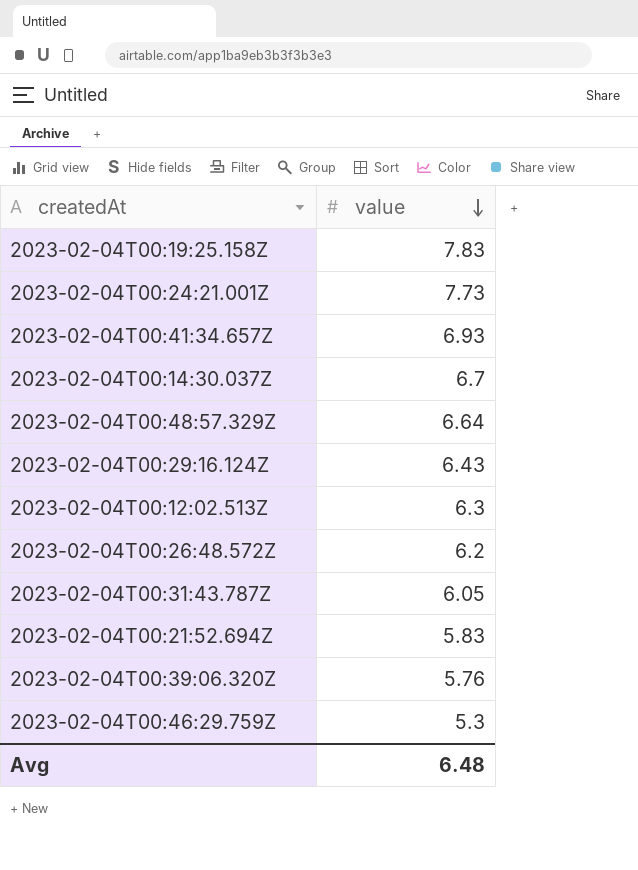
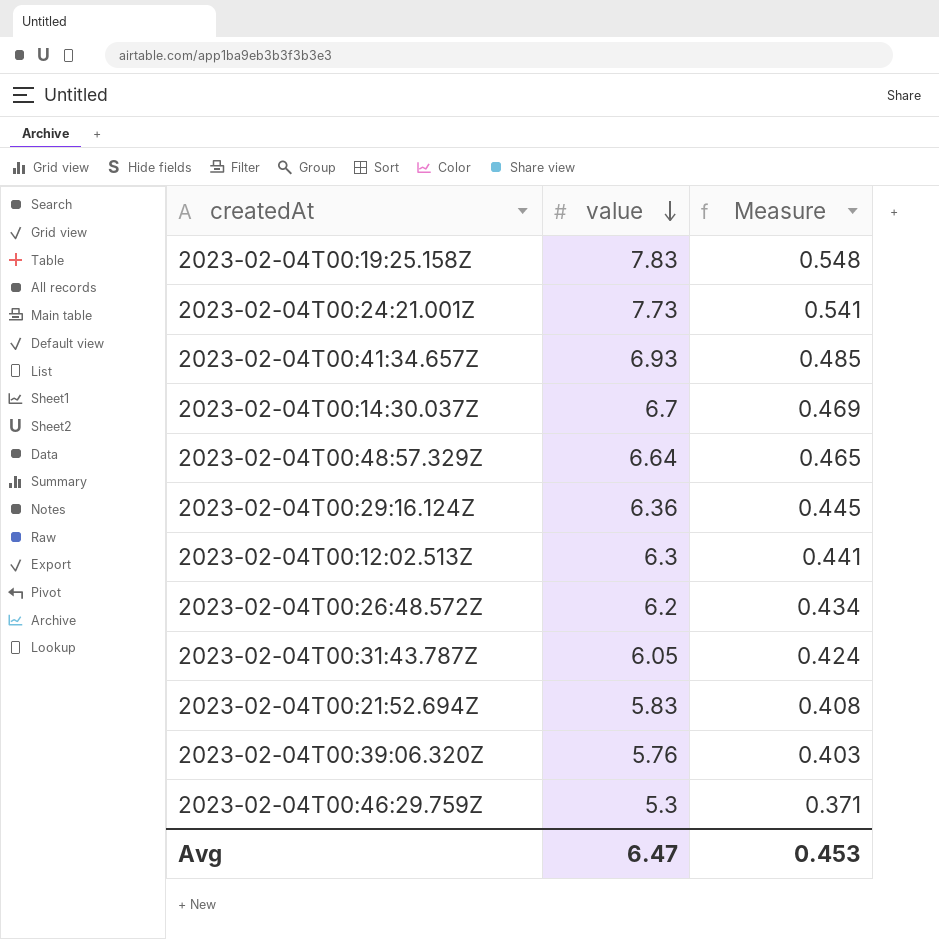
column Measure | formula: none -> [value] * 0.07
2023-02-04T00:29:16.124Z | value: 6.43 -> 6.36
Avg | value: 6.48 -> 6.47

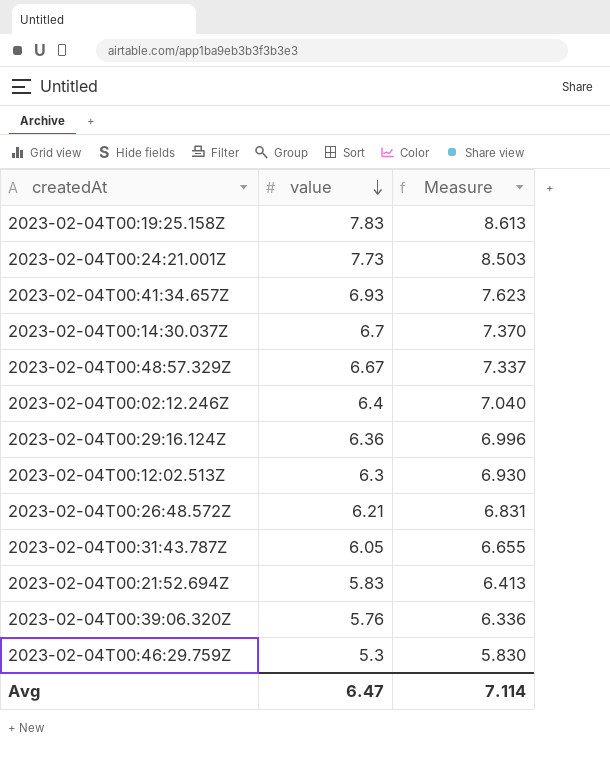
column Measure | formula: [value] * 0.07 -> [value] * 1.1
2023-02-04T00:48:57.329Z | value: 6.64 -> 6.67
row 2023-02-04T00:02:12.246Z: none -> 6.4 | 7.040
2023-02-04T00:26:48.572Z | value: 6.2 -> 6.21
Avg | Measure: 0.453 -> 7.114

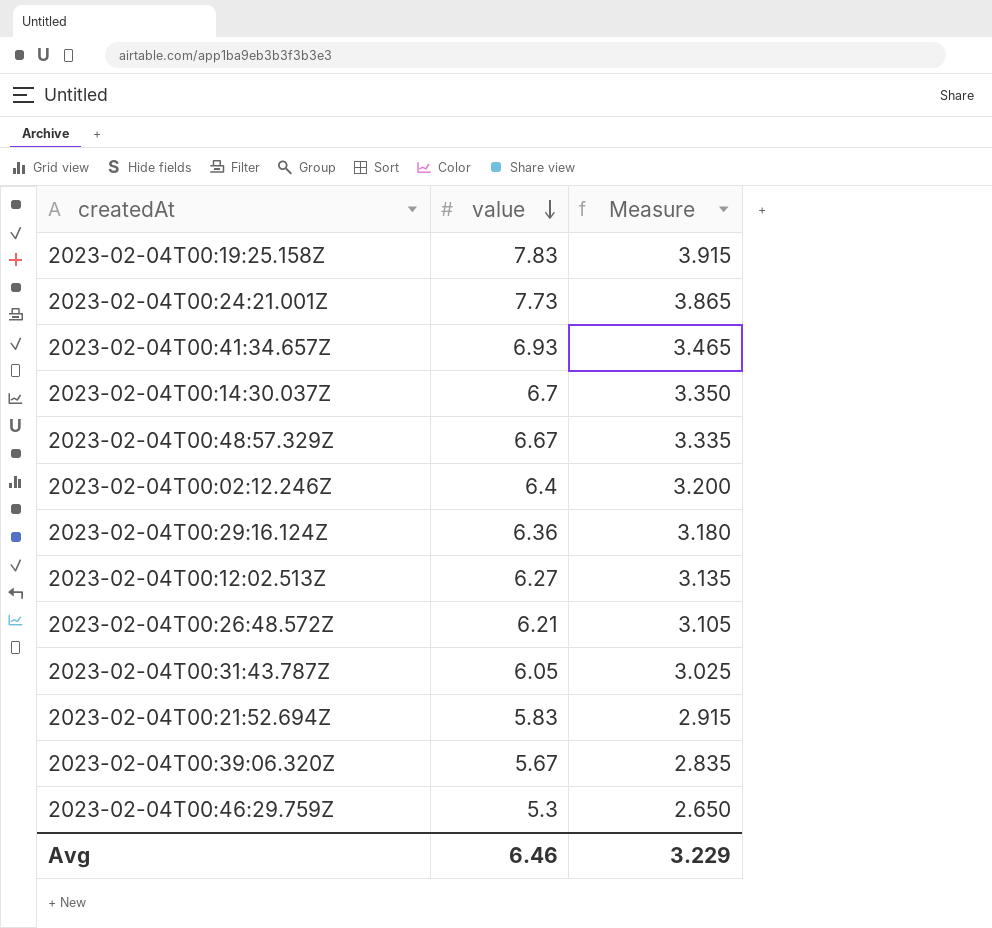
column Measure | formula: [value] * 1.1 -> [value] * 0.5
2023-02-04T00:12:02.513Z | value: 6.3 -> 6.27
2023-02-04T00:39:06.320Z | value: 5.76 -> 5.67
Avg | value: 6.47 -> 6.46
Avg | Measure: 7.114 -> 3.229

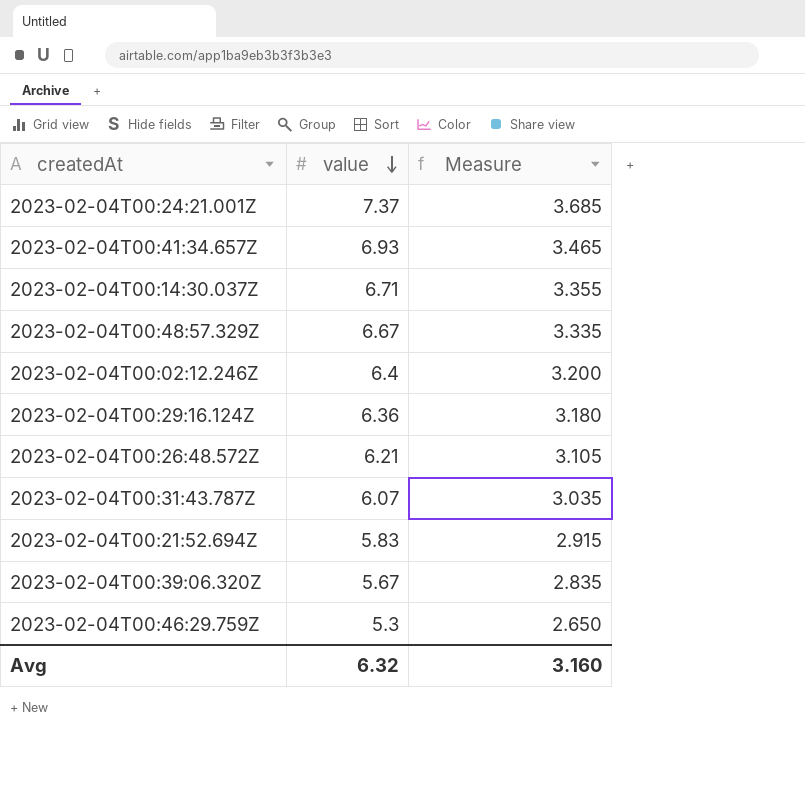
row 2023-02-04T00:19:25.158Z: 7.83 | 3.915 -> none
row 2023-02-04T00:12:02.513Z: 6.27 | 3.135 -> none
2023-02-04T00:24:21.001Z | value: 7.73 -> 7.37
2023-02-04T00:24:21.001Z | Measure: 3.865 -> 3.685
2023-02-04T00:14:30.037Z | value: 6.7 -> 6.71
2023-02-04T00:14:30.037Z | Measure: 3.350 -> 3.355
2023-02-04T00:31:43.787Z | value: 6.05 -> 6.07
2023-02-04T00:31:43.787Z | Measure: 3.025 -> 3.035
Avg | value: 6.46 -> 6.32
Avg | Measure: 3.229 -> 3.160

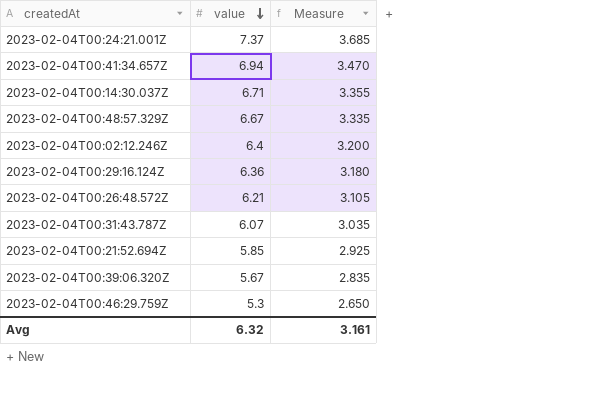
2023-02-04T00:41:34.657Z | value: 6.93 -> 6.94
2023-02-04T00:41:34.657Z | Measure: 3.465 -> 3.470
2023-02-04T00:21:52.694Z | value: 5.83 -> 5.85
2023-02-04T00:21:52.694Z | Measure: 2.915 -> 2.925
Avg | Measure: 3.160 -> 3.161

